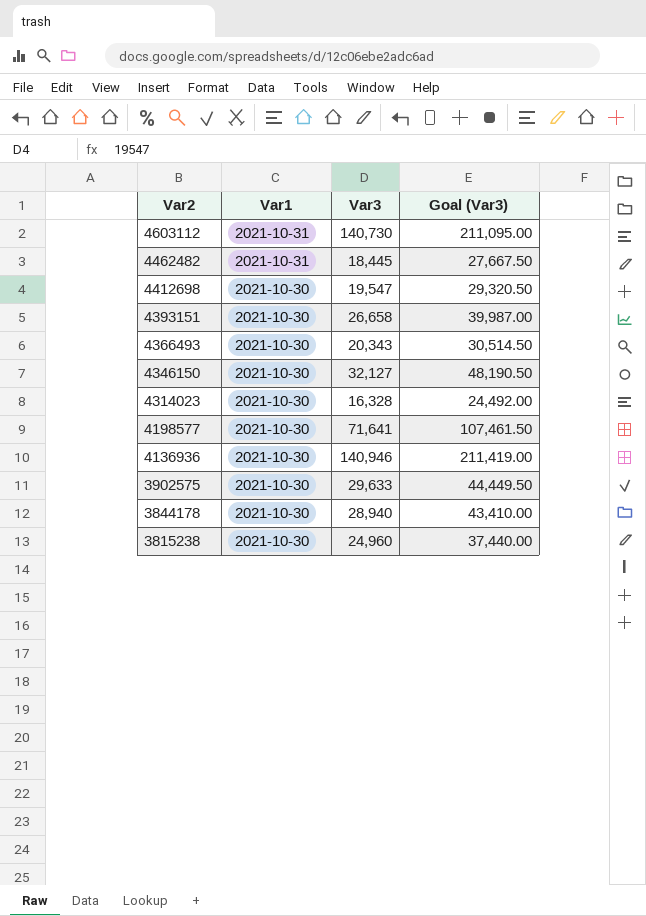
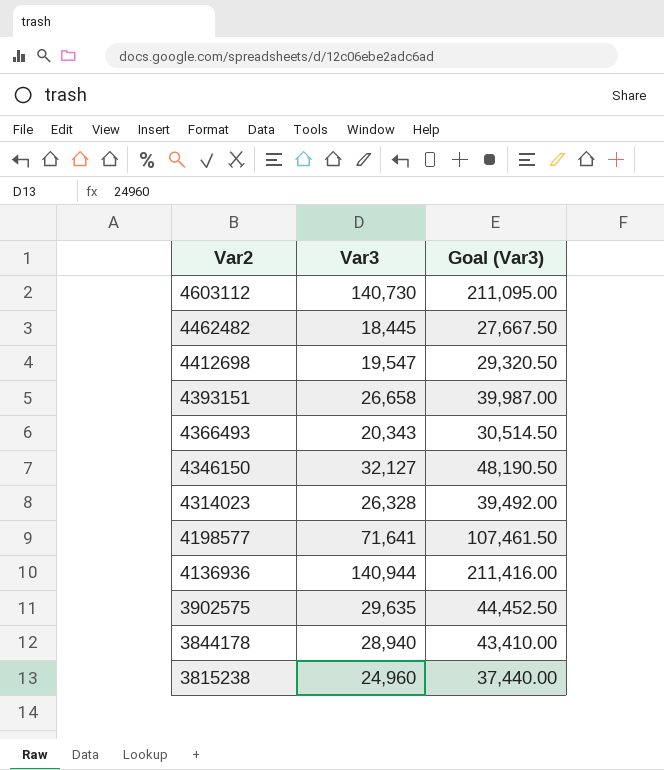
column Var1 | position: 2 -> none
4314023 | Var3: 16,328 -> 26,328
4314023 | Goal (Var3): 24,492.00 -> 39,492.00
4136936 | Var3: 140,946 -> 140,944
4136936 | Goal (Var3): 211,419.00 -> 211,416.00
3902575 | Var3: 29,633 -> 29,635
3902575 | Goal (Var3): 44,449.50 -> 44,452.50

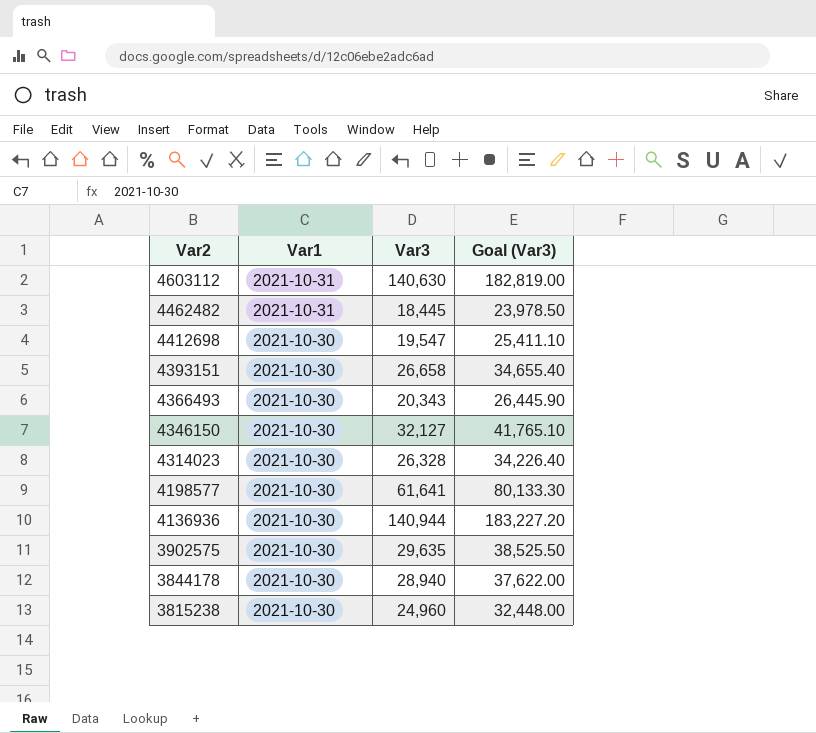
column Var1 | position: none -> 2
column Goal (Var3) | formula: [Var3] * 1.5 -> [Var3] * 1.3
4603112 | Var3: 140,730 -> 140,630
4198577 | Var3: 71,641 -> 61,641

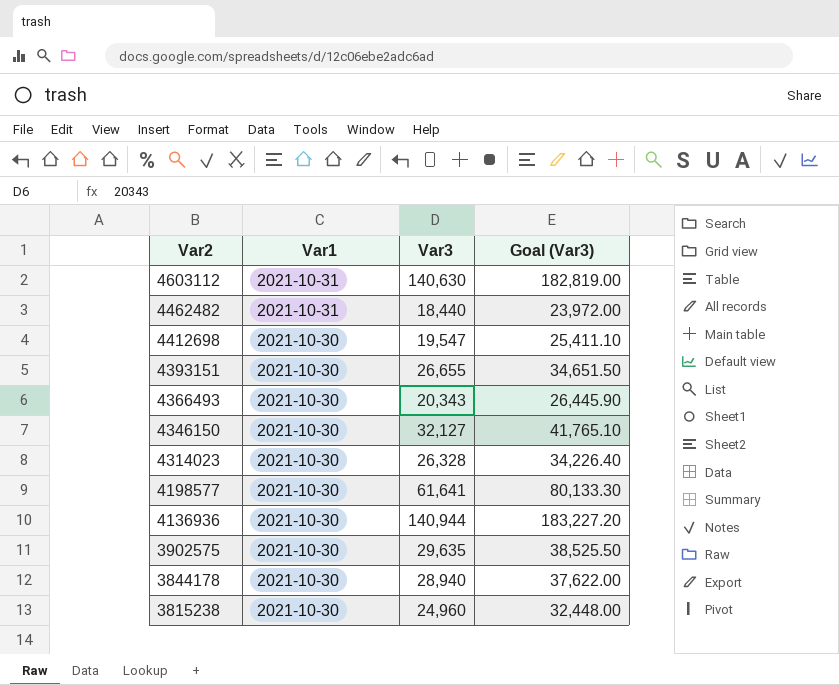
4462482 | Var3: 18,445 -> 18,440
4462482 | Goal (Var3): 23,978.50 -> 23,972.00
4393151 | Var3: 26,658 -> 26,655
4393151 | Goal (Var3): 34,655.40 -> 34,651.50

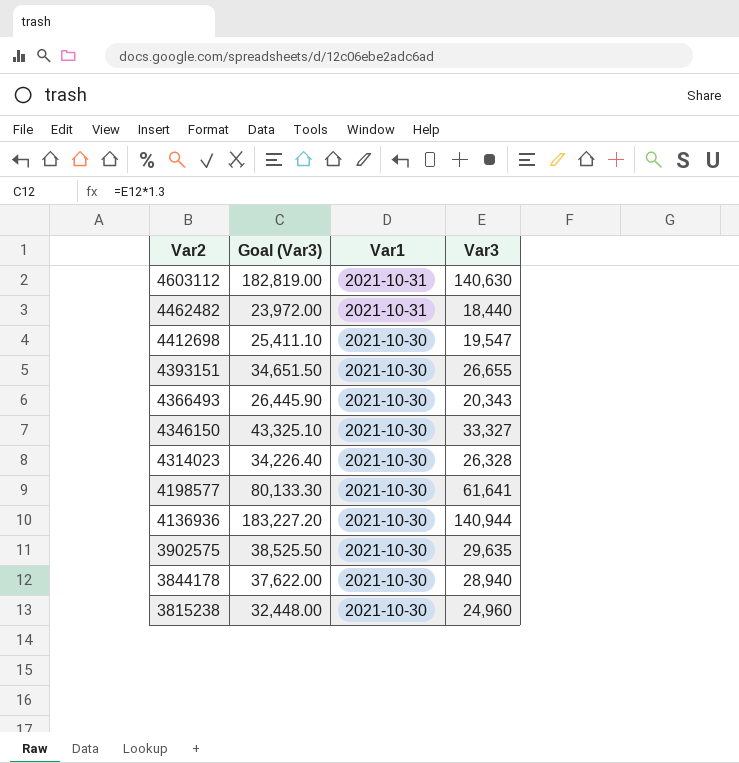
column Goal (Var3) | position: 4 -> 2
4346150 | Goal (Var3): 41,765.10 -> 43,325.10
4346150 | Var3: 32,127 -> 33,327

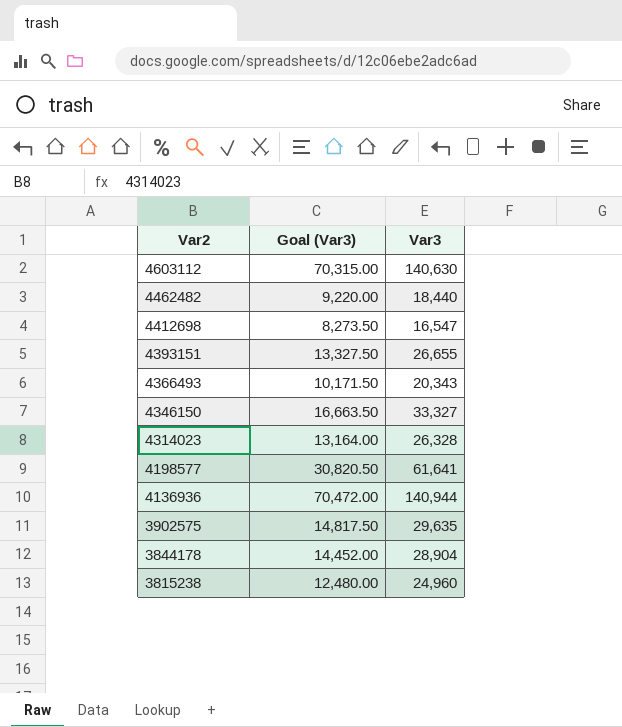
column Var1 | position: 3 -> none
column Goal (Var3) | formula: [Var3] * 1.3 -> [Var3] * 0.5
4412698 | Var3: 19,547 -> 16,547
3844178 | Var3: 28,940 -> 28,904

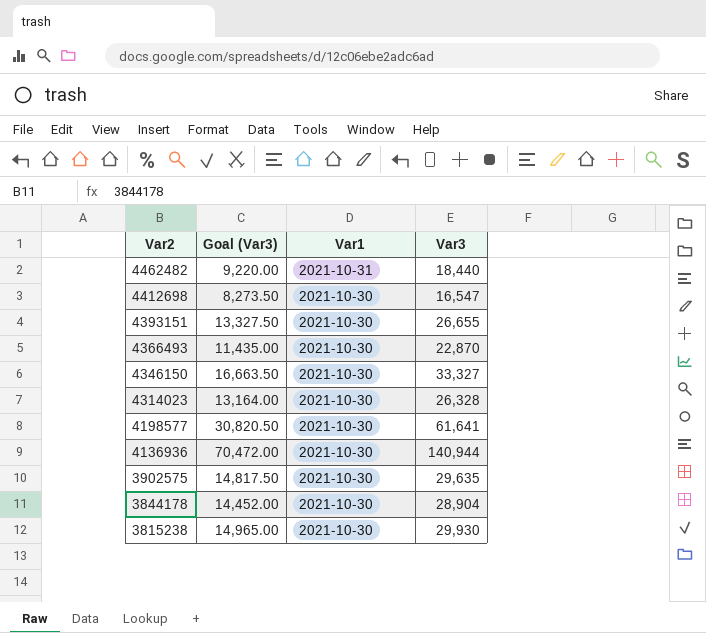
column Var1 | position: none -> 3
row 4603112: 70,315.00 | 140,630 -> none
4366493 | Goal (Var3): 10,171.50 -> 11,435.00
4366493 | Var3: 20,343 -> 22,870
3815238 | Goal (Var3): 12,480.00 -> 14,965.00
3815238 | Var3: 24,960 -> 29,930

